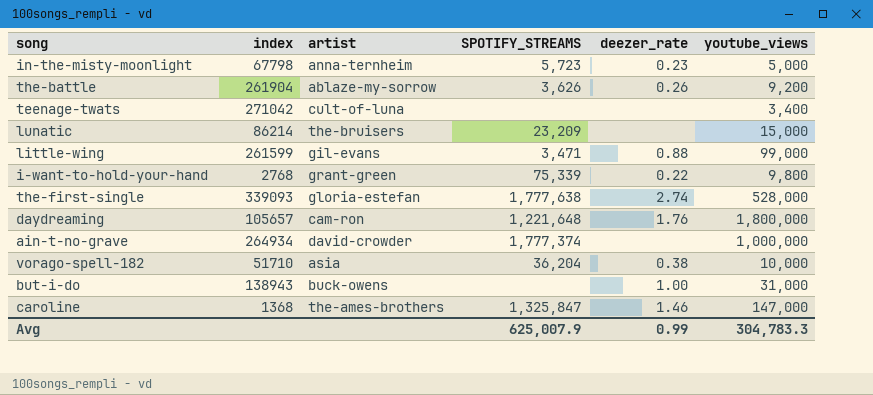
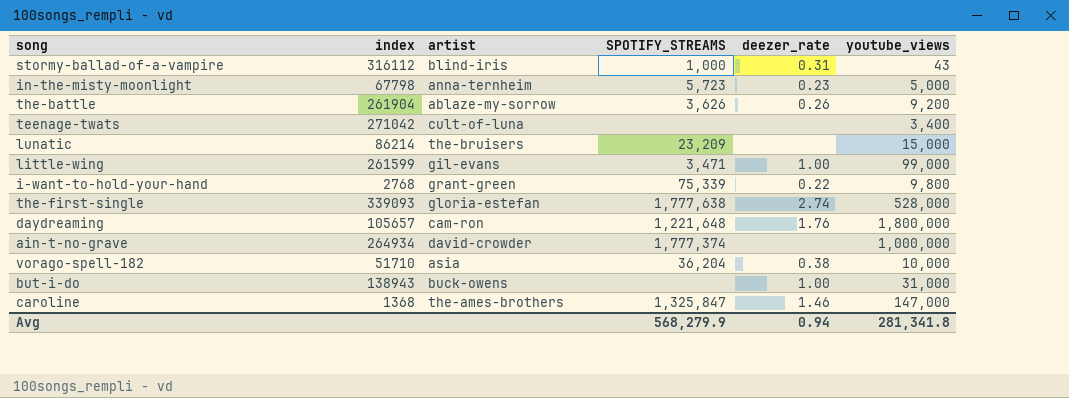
row stormy-ballad-of-a-vampire: none -> 316112 | blind-iris | 1,000 | 0.31 | 43
little-wing | deezer_rate: 0.88 -> 1.00
Avg | SPOTIFY_STREAMS: 625,007.9 -> 568,279.9
Avg | deezer_rate: 0.99 -> 0.94
Avg | youtube_views: 304,783.3 -> 281,341.8

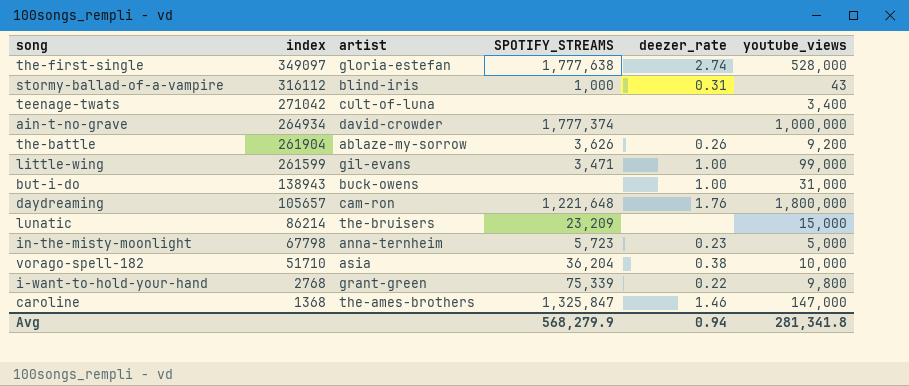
row order: none -> index descending
the-first-single | index: 339093 -> 349097

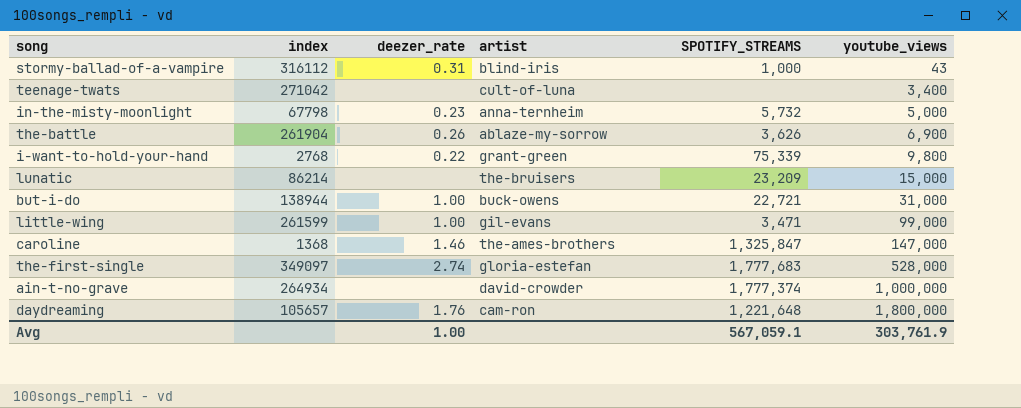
row order: index descending -> youtube_views ascending
column deezer_rate | position: 5 -> 3
row vorago-spell-182: 51710 | asia | 36,204 | 0.38 | 10,000 -> none
in-the-misty-moonlight | SPOTIFY_STREAMS: 5,723 -> 5,732
the-battle | youtube_views: 9,200 -> 6,900
but-i-do | index: 138943 -> 138944
but-i-do | SPOTIFY_STREAMS: none -> 22,721
the-first-single | SPOTIFY_STREAMS: 1,777,638 -> 1,777,683
Avg | deezer_rate: 0.94 -> 1.00
Avg | SPOTIFY_STREAMS: 568,279.9 -> 567,059.1
Avg | youtube_views: 281,341.8 -> 303,761.9

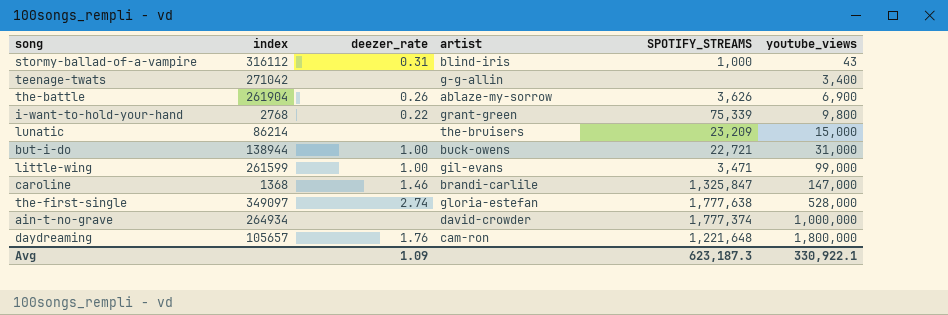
row in-the-misty-moonlight: 67798 | 0.23 | anna-ternheim | 5,732 | 5,000 -> none
teenage-twats | artist: cult-of-luna -> g-g-allin
caroline | artist: the-ames-brothers -> brandi-carlile
the-first-single | SPOTIFY_STREAMS: 1,777,683 -> 1,777,638
Avg | deezer_rate: 1.00 -> 1.09
Avg | SPOTIFY_STREAMS: 567,059.1 -> 623,187.3
Avg | youtube_views: 303,761.9 -> 330,922.1

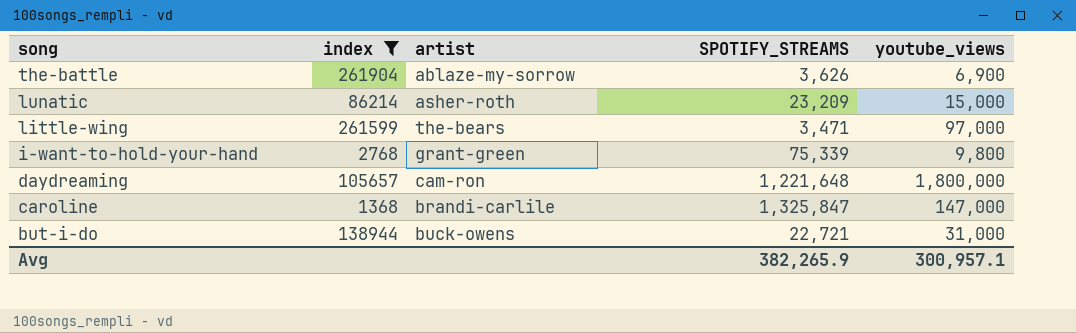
filter: none -> index <= 261904
row order: youtube_views ascending -> song descending
column deezer_rate | position: 3 -> none
lunatic | artist: the-bruisers -> asher-roth
little-wing | artist: gil-evans -> the-bears
little-wing | youtube_views: 99,000 -> 97,000
Avg | SPOTIFY_STREAMS: 623,187.3 -> 382,265.9
Avg | youtube_views: 330,922.1 -> 300,957.1

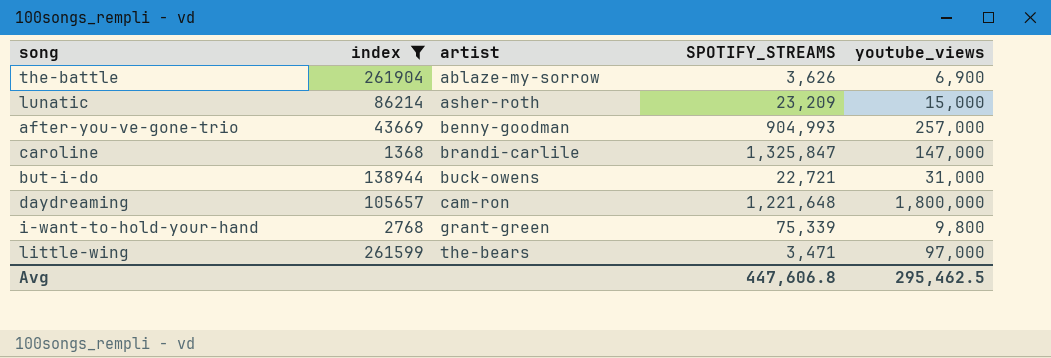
row order: song descending -> artist ascending
row after-you-ve-gone-trio: none -> 43669 | benny-goodman | 904,993 | 257,000
Avg | SPOTIFY_STREAMS: 382,265.9 -> 447,606.8
Avg | youtube_views: 300,957.1 -> 295,462.5

